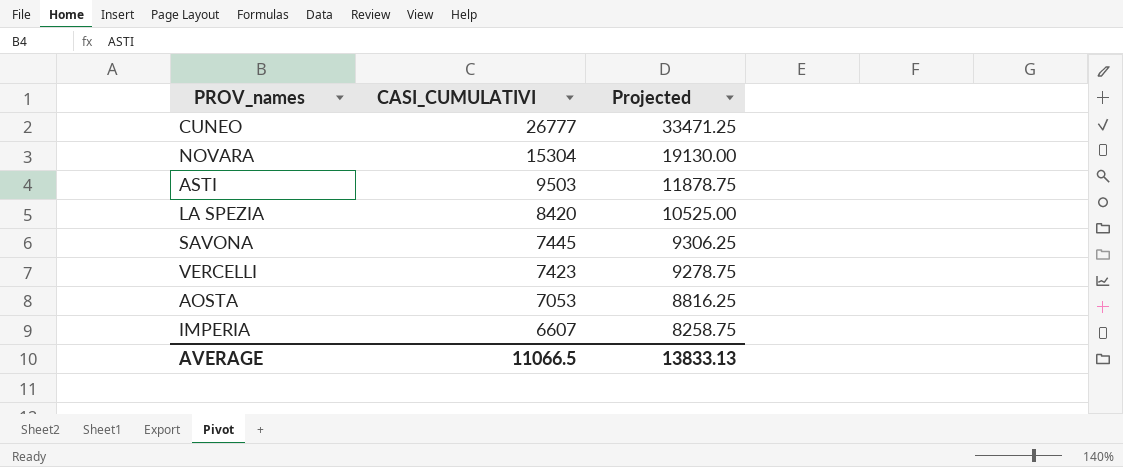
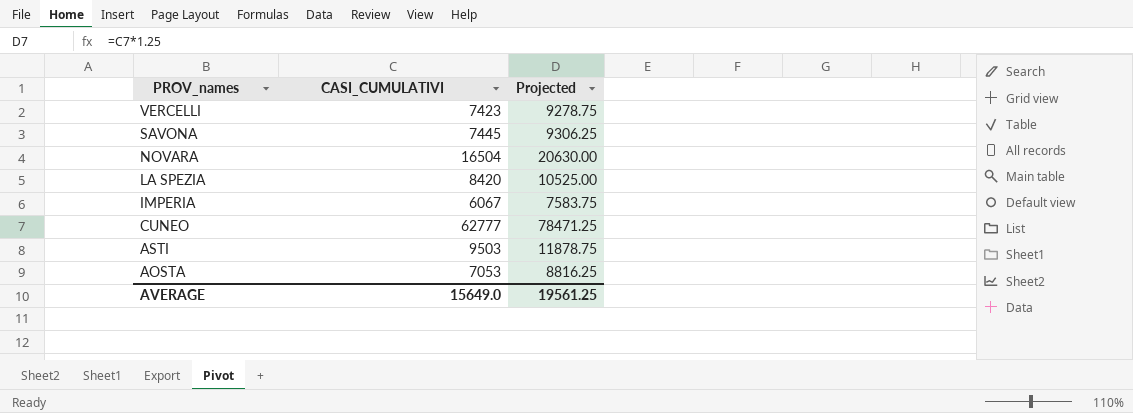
row order: CASI_CUMULATIVI descending -> PROV_names descending
NOVARA | CASI_CUMULATIVI: 15304 -> 16504
NOVARA | Projected: 19130.00 -> 20630.00
IMPERIA | CASI_CUMULATIVI: 6607 -> 6067
IMPERIA | Projected: 8258.75 -> 7583.75
CUNEO | CASI_CUMULATIVI: 26777 -> 62777
CUNEO | Projected: 33471.25 -> 78471.25
AVERAGE | CASI_CUMULATIVI: 11066.5 -> 15649.0
AVERAGE | Projected: 13833.13 -> 19561.25

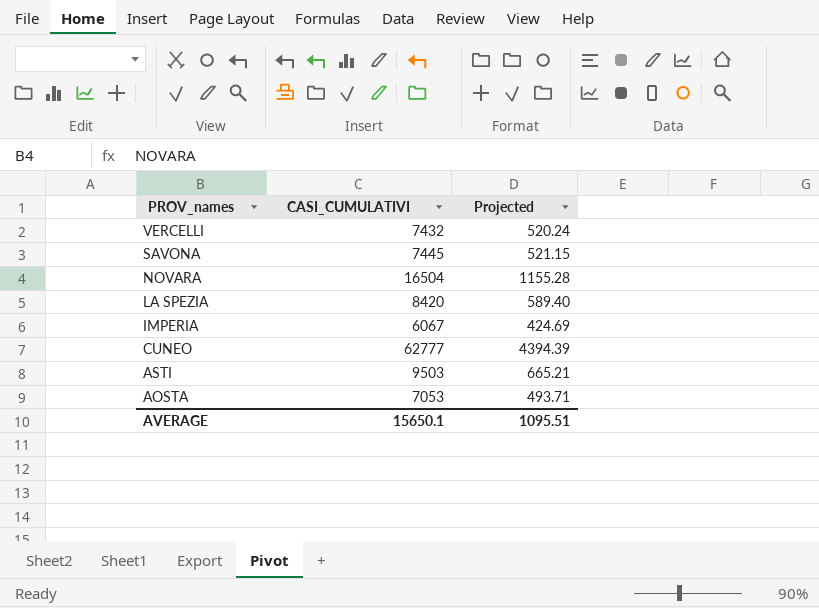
column Projected | formula: [CASI_CUMULATIVI] * 1.25 -> [CASI_CUMULATIVI] * 0.07
VERCELLI | CASI_CUMULATIVI: 7423 -> 7432
AVERAGE | CASI_CUMULATIVI: 15649.0 -> 15650.1
AVERAGE | Projected: 19561.25 -> 1095.51

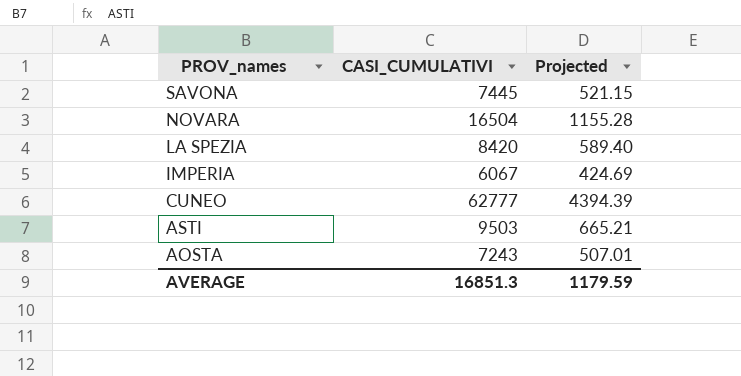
row VERCELLI: 7432 | 520.24 -> none
AOSTA | CASI_CUMULATIVI: 7053 -> 7243
AOSTA | Projected: 493.71 -> 507.01
AVERAGE | CASI_CUMULATIVI: 15650.1 -> 16851.3
AVERAGE | Projected: 1095.51 -> 1179.59

